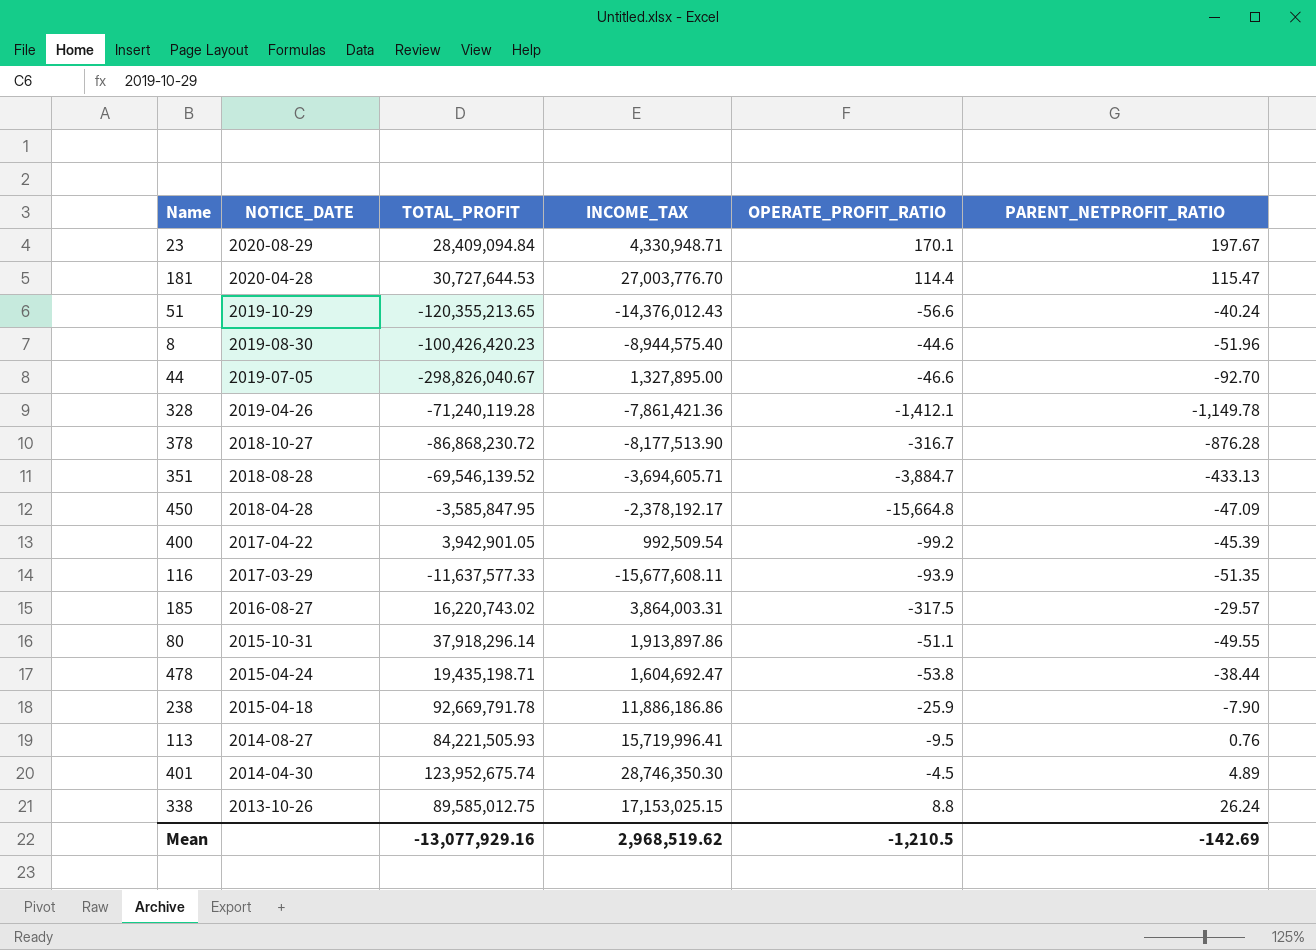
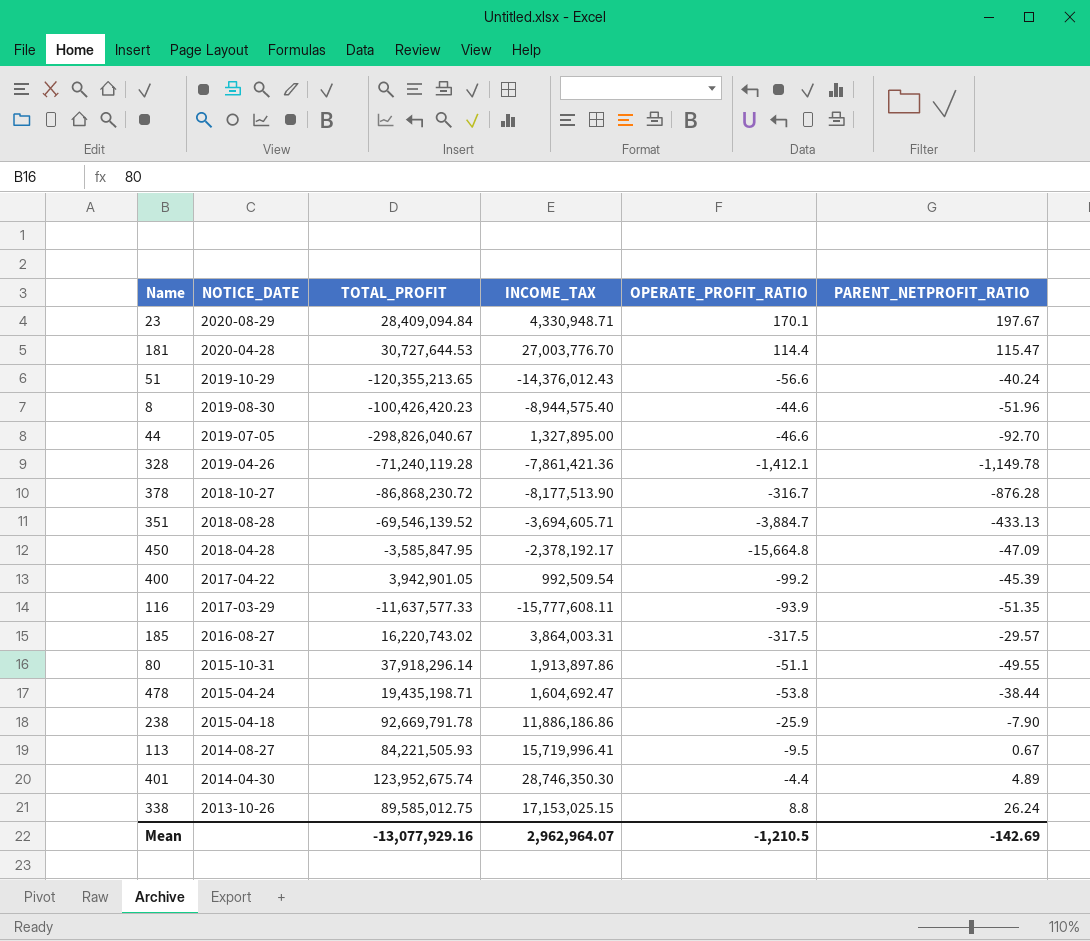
116 | INCOME_TAX: -15,677,608.11 -> -15,777,608.11
113 | PARENT_NETPROFIT_RATIO: 0.76 -> 0.67
401 | OPERATE_PROFIT_RATIO: -4.5 -> -4.4
Mean | INCOME_TAX: 2,968,519.62 -> 2,962,964.07

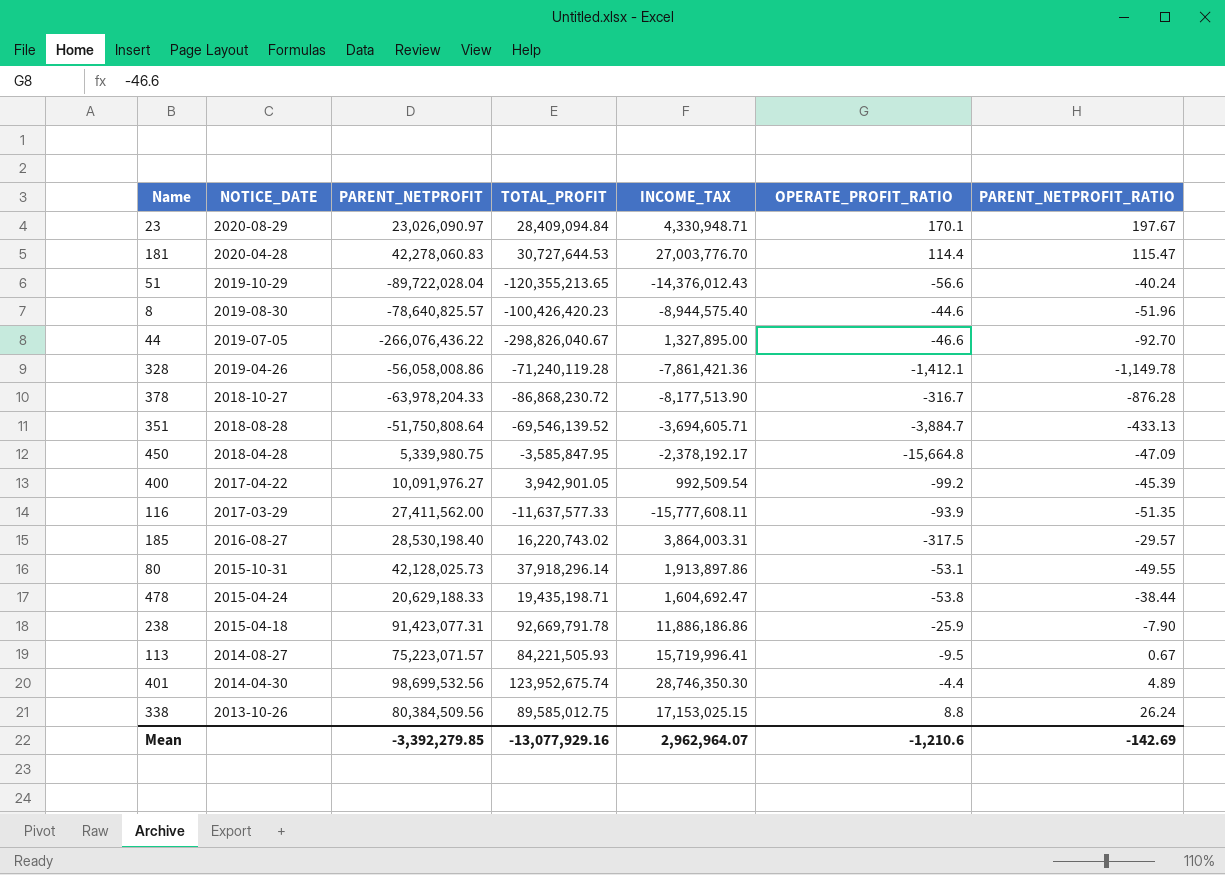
column PARENT_NETPROFIT | position: none -> 3
80 | OPERATE_PROFIT_RATIO: -51.1 -> -53.1
Mean | OPERATE_PROFIT_RATIO: -1,210.5 -> -1,210.6

